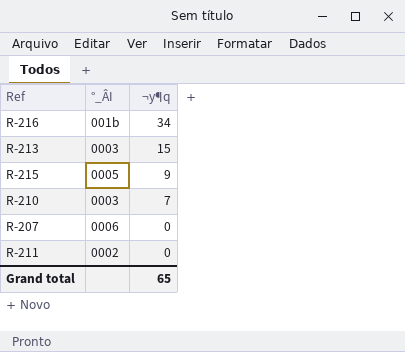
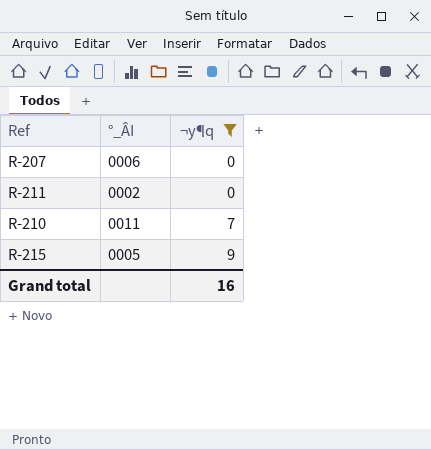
filter: none -> ¬y¶q <= 9
row order: ¬y¶q descending -> ¬y¶q ascending
R-210 | °_ÂI: 0003 -> 0011
Grand total | ¬y¶q: 65 -> 16

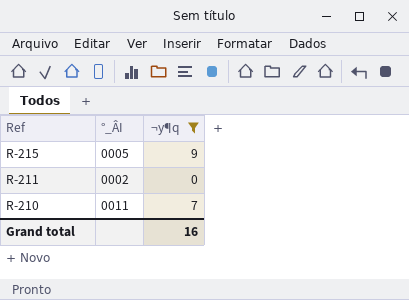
row order: ¬y¶q ascending -> Ref descending
row R-207: 0006 | 0 -> none

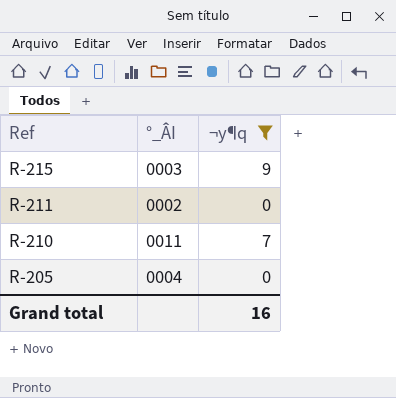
R-215 | °_ÂI: 0005 -> 0003
row R-205: none -> 0004 | 0

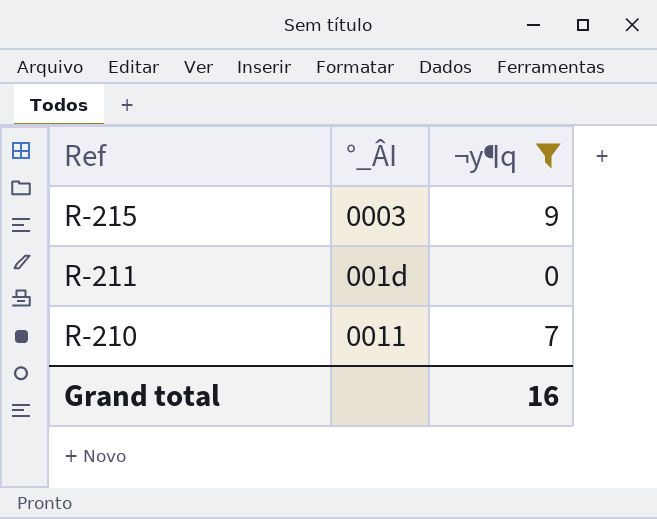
row R-205: 0004 | 0 -> none
R-211 | °_ÂI: 0002 -> 001d

